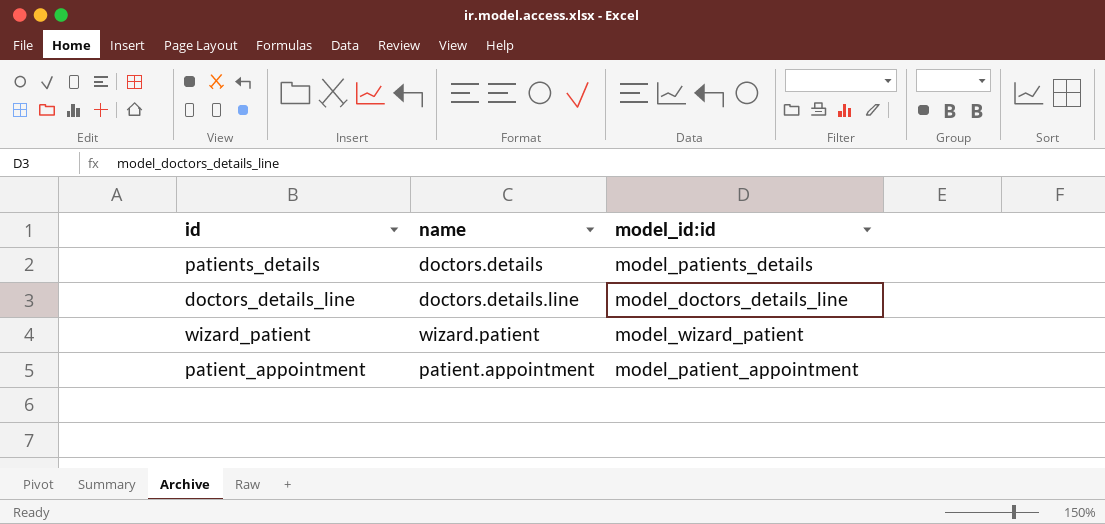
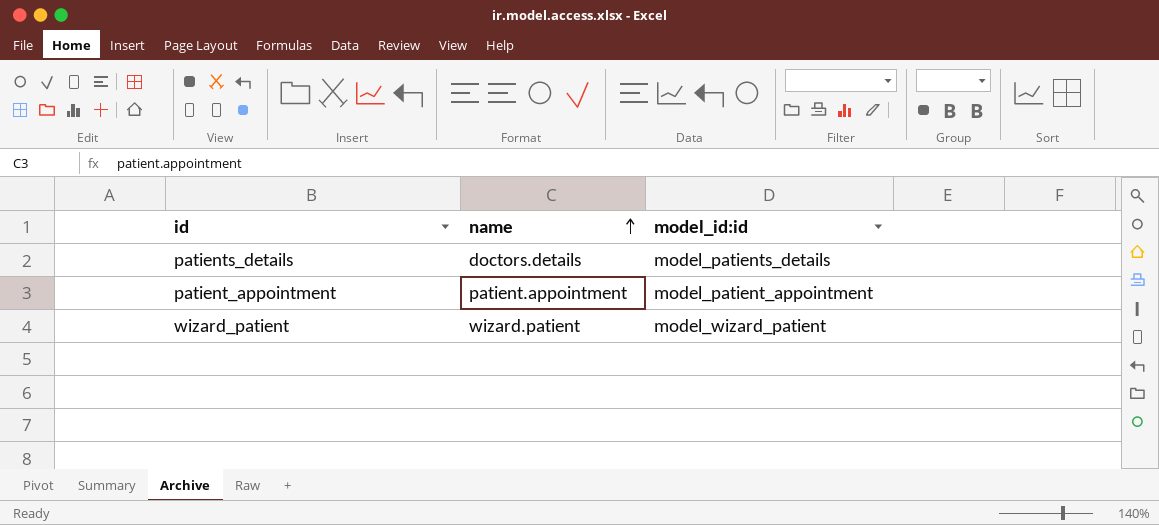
row order: none -> name ascending
row doctors_details_line: doctors.details.line | model_doctors_details_line -> none

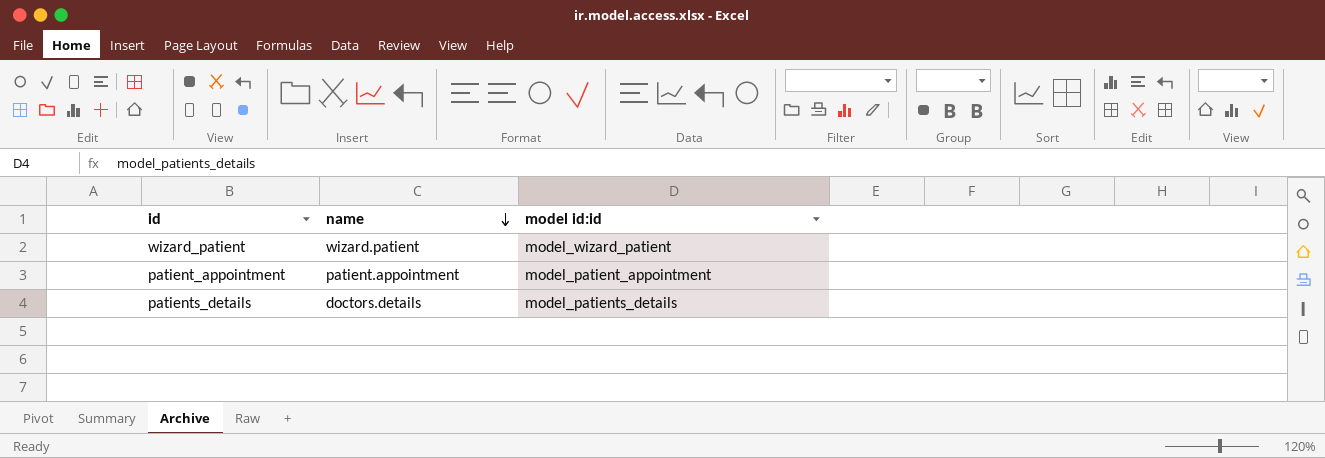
row order: name ascending -> name descending
column name: model_id:id -> model id:id

